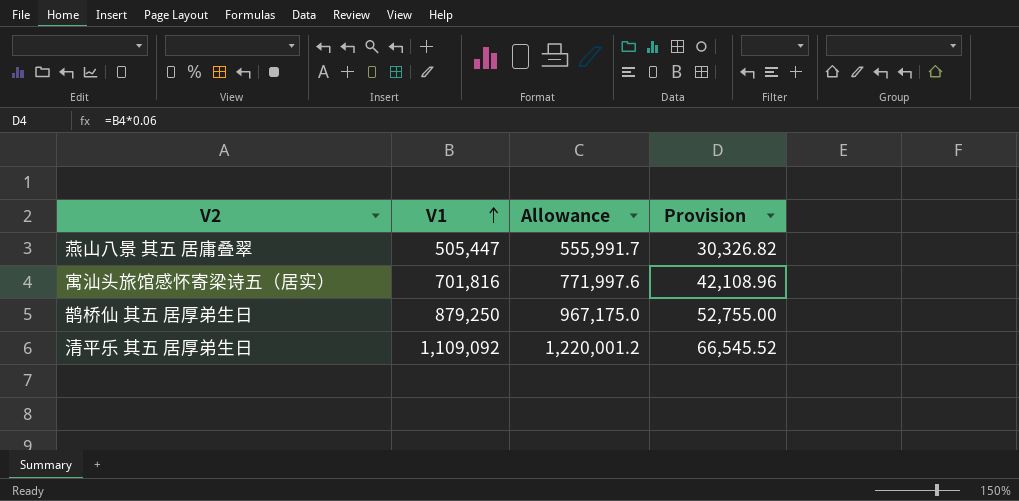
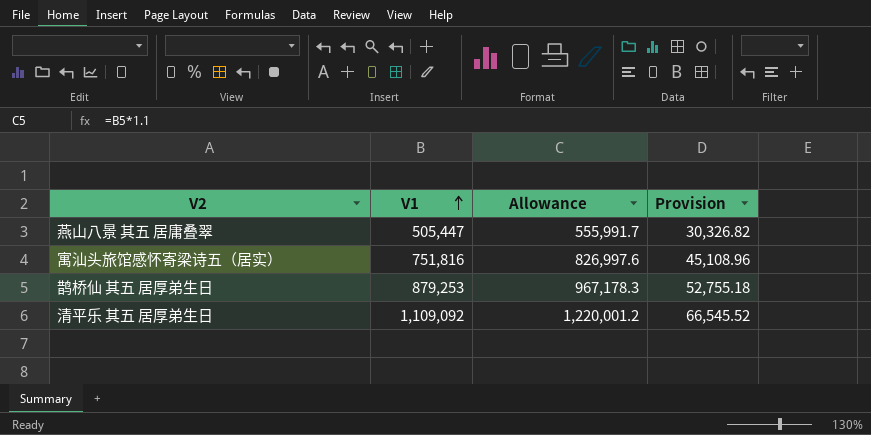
寓汕头旅馆感怀寄梁诗五（居实） | V1: 701,816 -> 751,816
寓汕头旅馆感怀寄梁诗五（居实） | Allowance: 771,997.6 -> 826,997.6
寓汕头旅馆感怀寄梁诗五（居实） | Provision: 42,108.96 -> 45,108.96
鹊桥仙 其五 居厚弟生日 | V1: 879,250 -> 879,253
鹊桥仙 其五 居厚弟生日 | Allowance: 967,175.0 -> 967,178.3
鹊桥仙 其五 居厚弟生日 | Provision: 52,755.00 -> 52,755.18

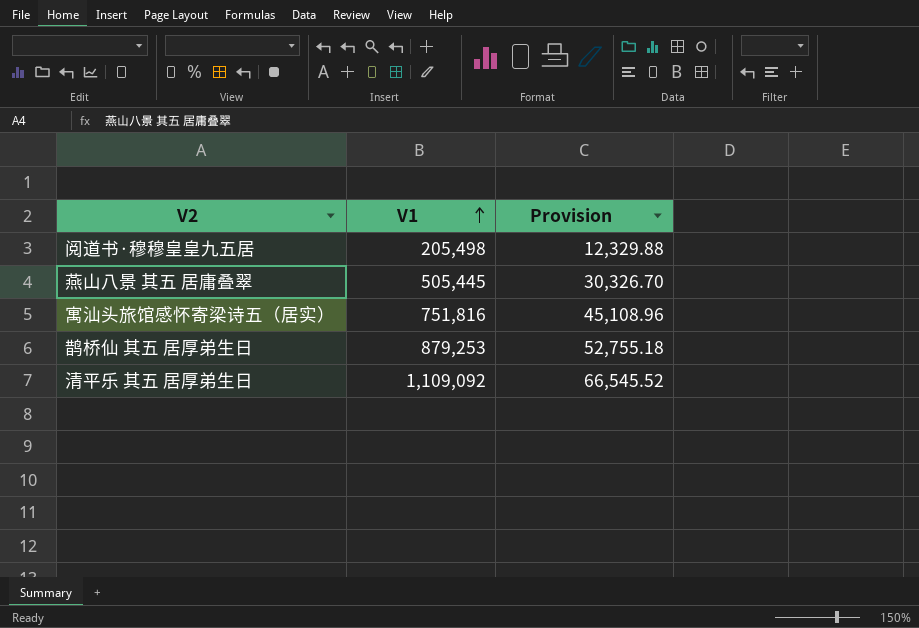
column Allowance | formula: [V1] * 1.1 -> none
row 阅道书·穆穆皇皇九五居: none -> 205,498 | 12,329.88
燕山八景 其五 居庸叠翠 | V1: 505,447 -> 505,445
燕山八景 其五 居庸叠翠 | Provision: 30,326.82 -> 30,326.70

